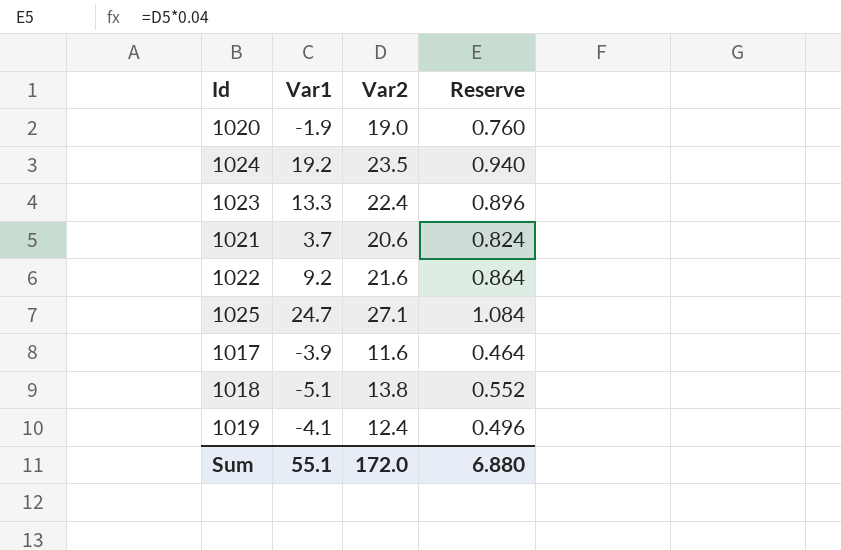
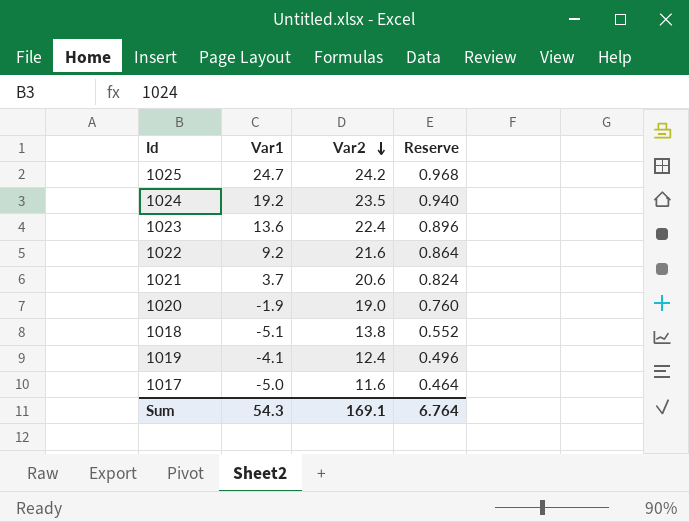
row order: none -> Var2 descending
1025 | Var2: 27.1 -> 24.2
1025 | Reserve: 1.084 -> 0.968
1023 | Var1: 13.3 -> 13.6
1017 | Var1: -3.9 -> -5.0
Sum | Var1: 55.1 -> 54.3
Sum | Var2: 172.0 -> 169.1
Sum | Reserve: 6.880 -> 6.764

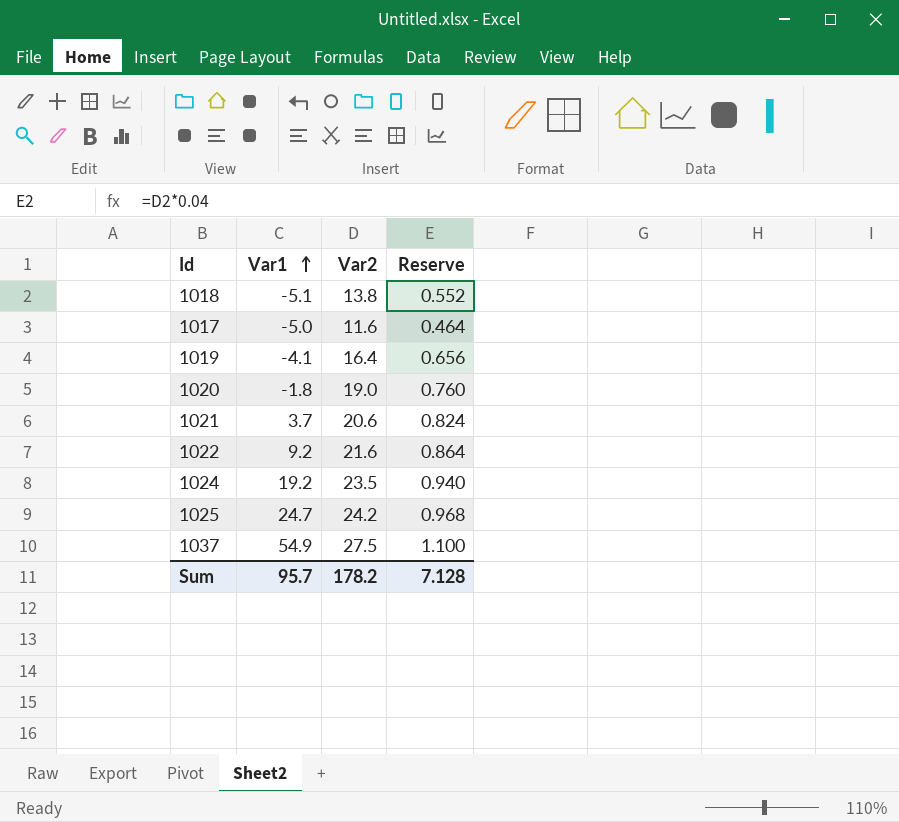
row order: Var2 descending -> Var1 ascending
row 1023: 13.6 | 22.4 | 0.896 -> none
1019 | Var2: 12.4 -> 16.4
1019 | Reserve: 0.496 -> 0.656
1020 | Var1: -1.9 -> -1.8
row 1037: none -> 54.9 | 27.5 | 1.100
Sum | Var1: 54.3 -> 95.7
Sum | Var2: 169.1 -> 178.2
Sum | Reserve: 6.764 -> 7.128

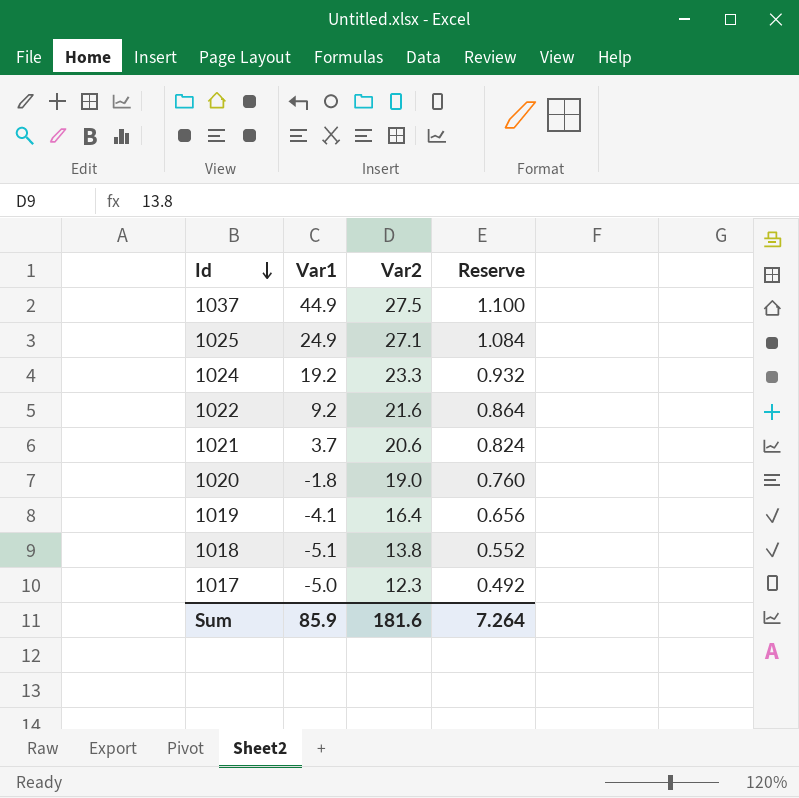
row order: Var1 ascending -> Id descending
1037 | Var1: 54.9 -> 44.9
1025 | Var1: 24.7 -> 24.9
1025 | Var2: 24.2 -> 27.1
1025 | Reserve: 0.968 -> 1.084
1024 | Var2: 23.5 -> 23.3
1024 | Reserve: 0.940 -> 0.932
1017 | Var2: 11.6 -> 12.3
1017 | Reserve: 0.464 -> 0.492
Sum | Var1: 95.7 -> 85.9
Sum | Var2: 178.2 -> 181.6
Sum | Reserve: 7.128 -> 7.264

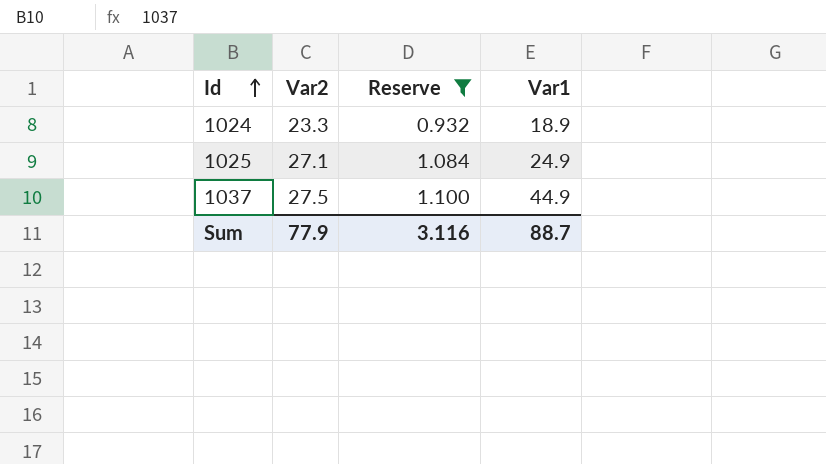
filter: none -> Reserve >= 0.932
row order: Id descending -> Id ascending
column Var1 | position: 2 -> 4
1024 | Var1: 19.2 -> 18.9
Sum | Var2: 181.6 -> 77.9
Sum | Reserve: 7.264 -> 3.116
Sum | Var1: 85.9 -> 88.7

